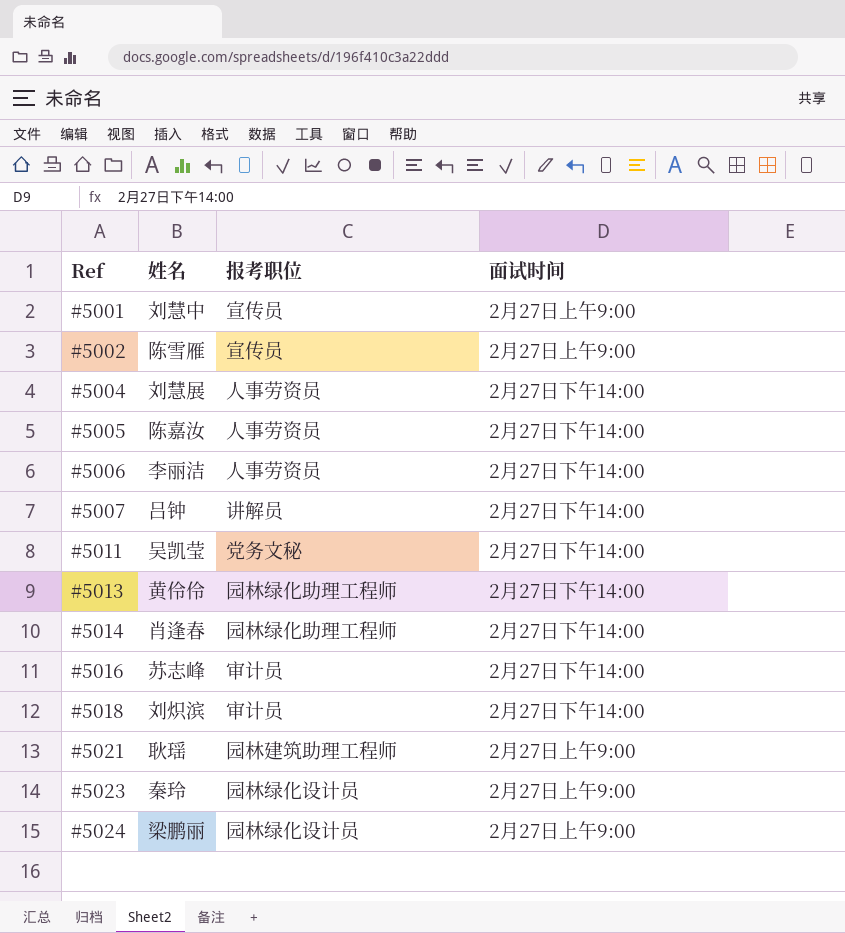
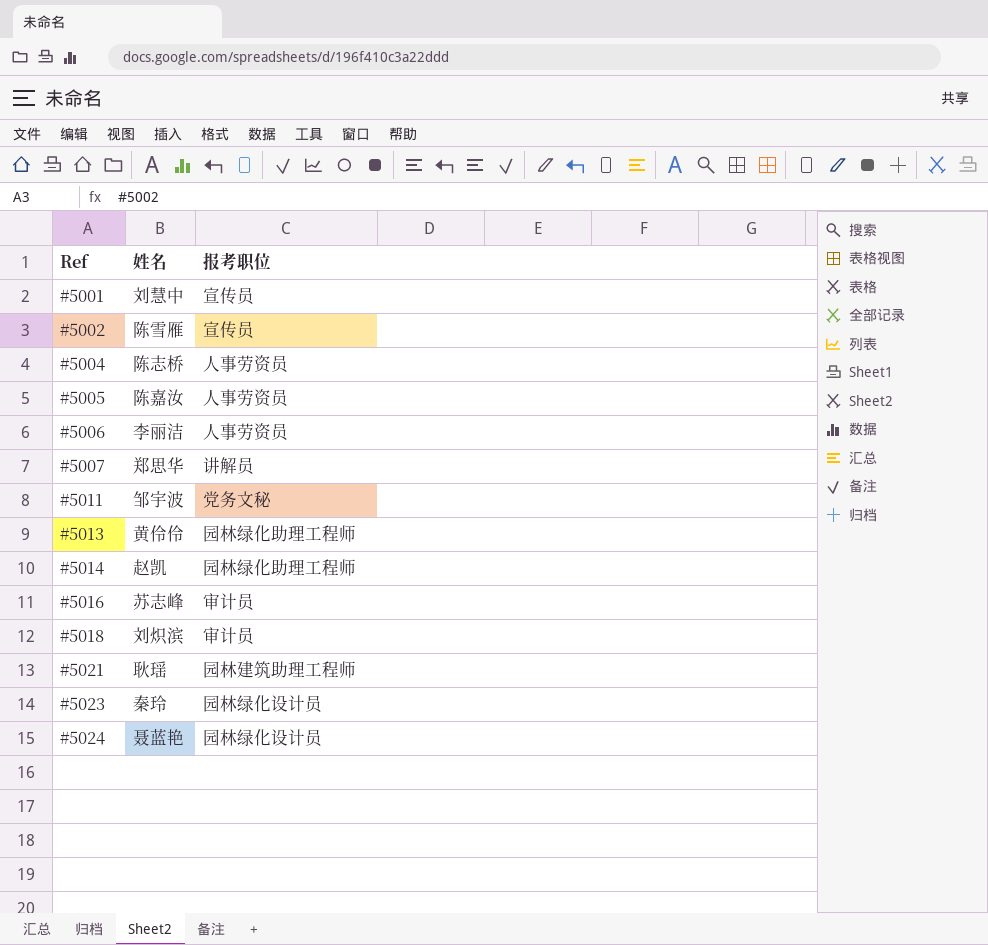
column 面试时间 | position: 4 -> none
#5004 | 姓名: 刘慧展 -> 陈志桥
#5007 | 姓名: 吕钟 -> 郑思华
#5011 | 姓名: 吴凯莹 -> 邹宇波
#5014 | 姓名: 肖逢春 -> 赵凯
#5024 | 姓名: 梁鹏丽 -> 聂蓝艳

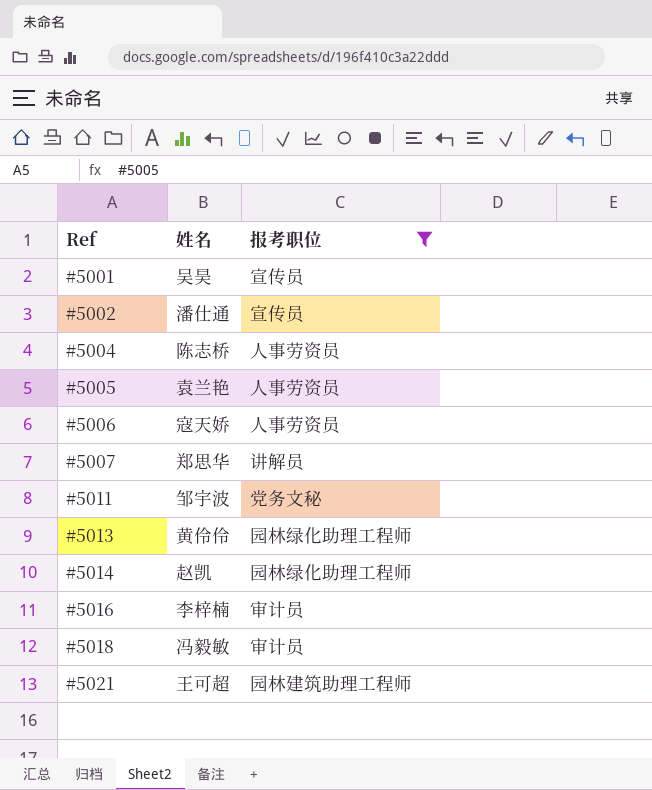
filter: none -> 报考职位 != 园林绿化设计员
#5001 | 姓名: 刘慧中 -> 吴昊
#5002 | 姓名: 陈雪雁 -> 潘仕通
#5005 | 姓名: 陈嘉汝 -> 袁兰艳
#5006 | 姓名: 李丽洁 -> 寇天娇
#5016 | 姓名: 苏志峰 -> 李梓楠
#5018 | 姓名: 刘炽滨 -> 冯毅敏
#5021 | 姓名: 耿瑶 -> 王可超

